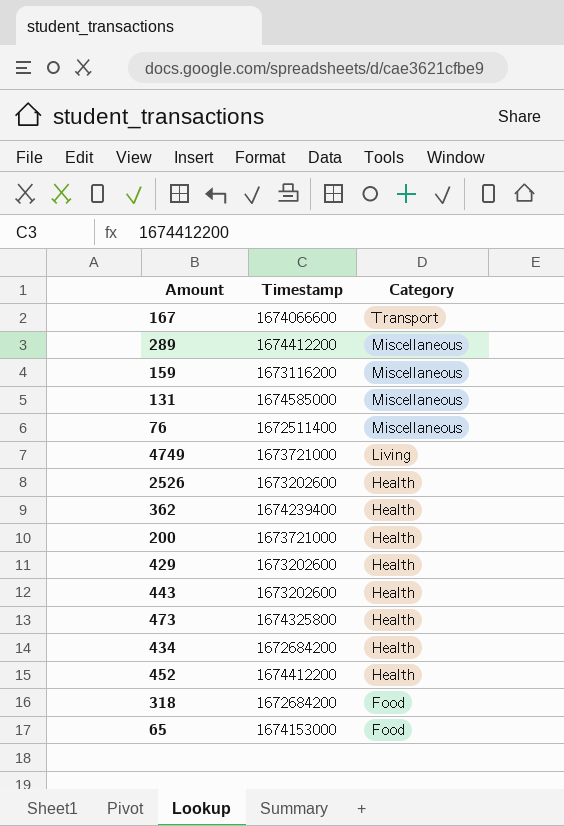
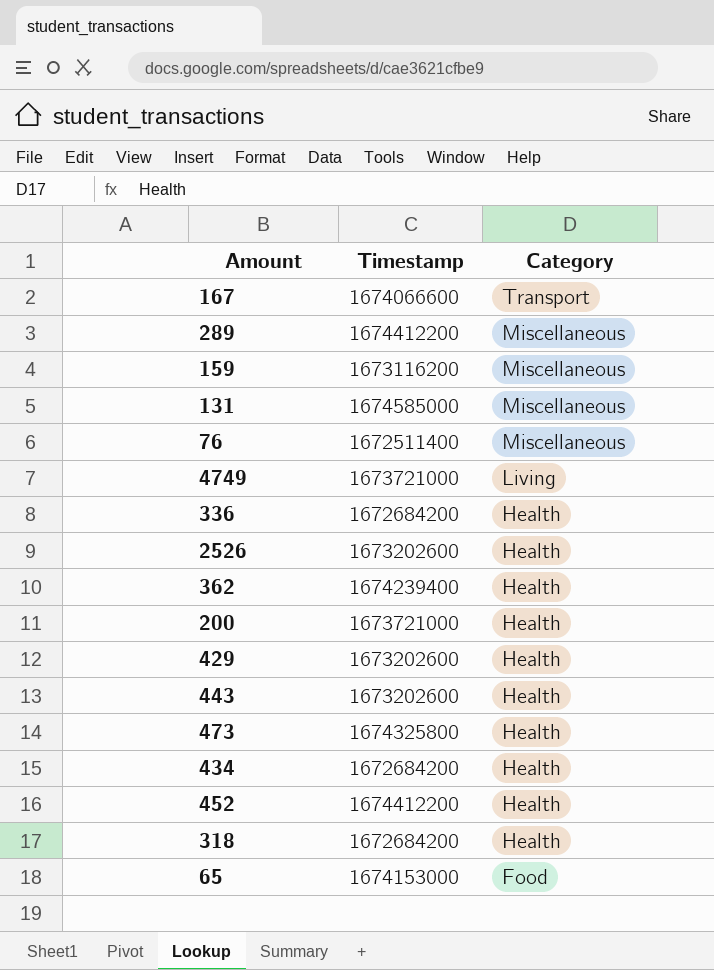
row 336: none -> 1672684200 | Health
318 | Category: Food -> Health

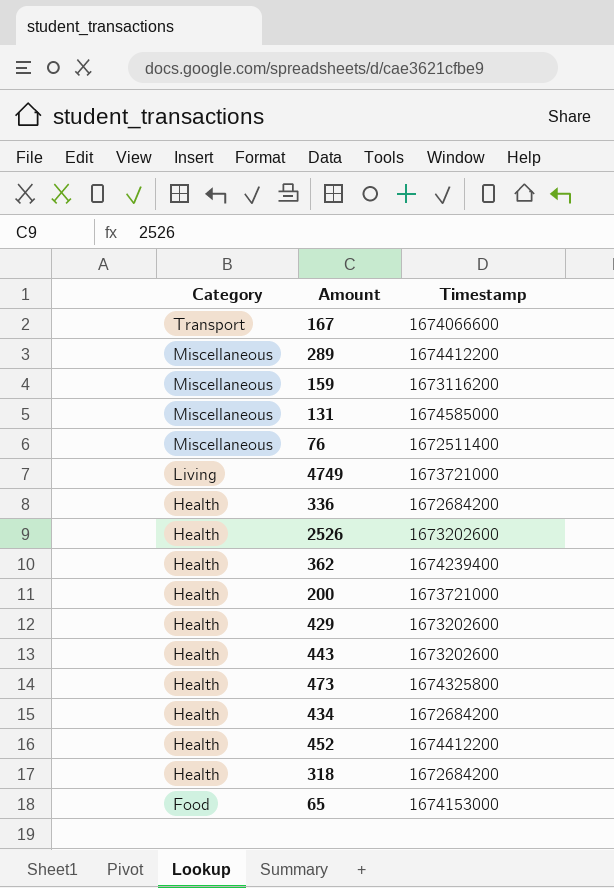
column Category | position: 3 -> 1

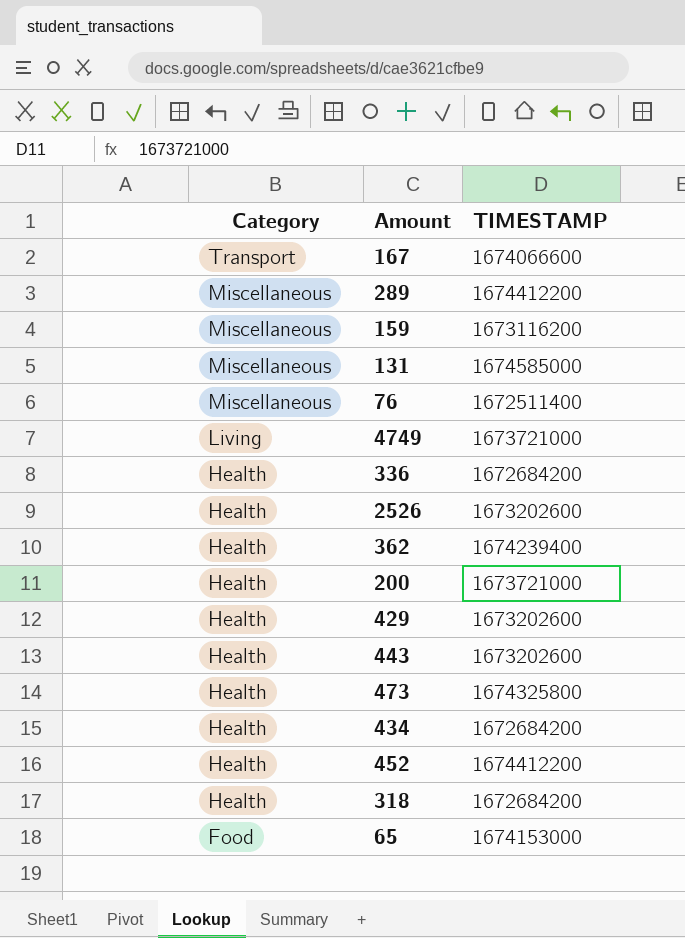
column name: Timestamp -> TIMESTAMP

